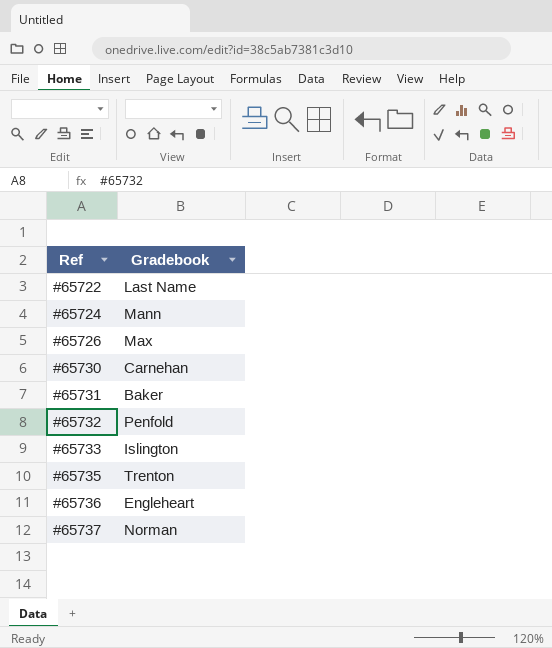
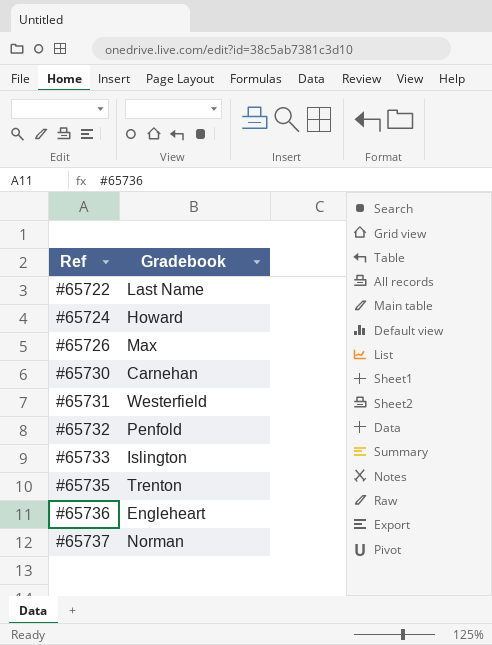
#65724 | Gradebook: Mann -> Howard
#65731 | Gradebook: Baker -> Westerfield

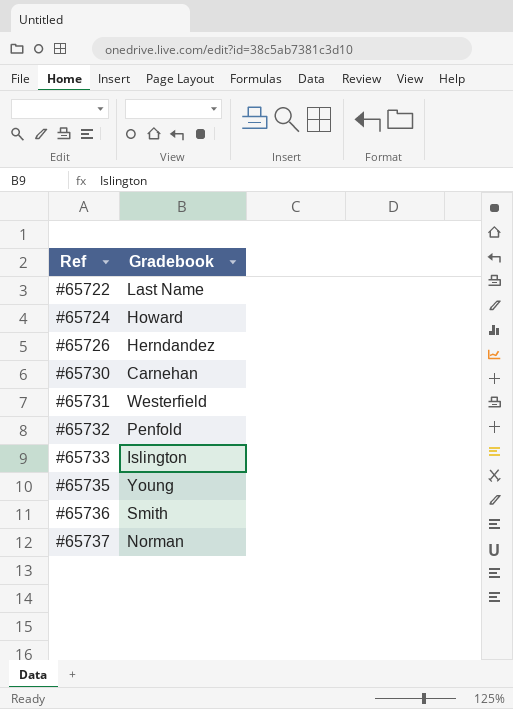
#65726 | Gradebook: Max -> Herndandez
#65735 | Gradebook: Trenton -> Young
#65736 | Gradebook: Engleheart -> Smith

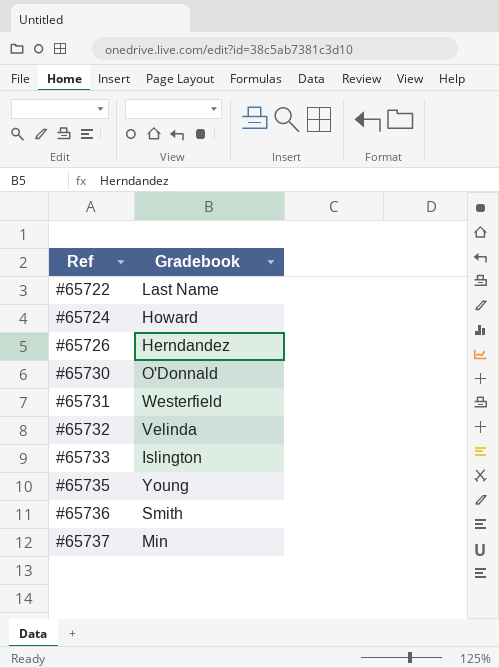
#65730 | Gradebook: Carnehan -> O'Donnald
#65732 | Gradebook: Penfold -> Velinda
#65737 | Gradebook: Norman -> Min

